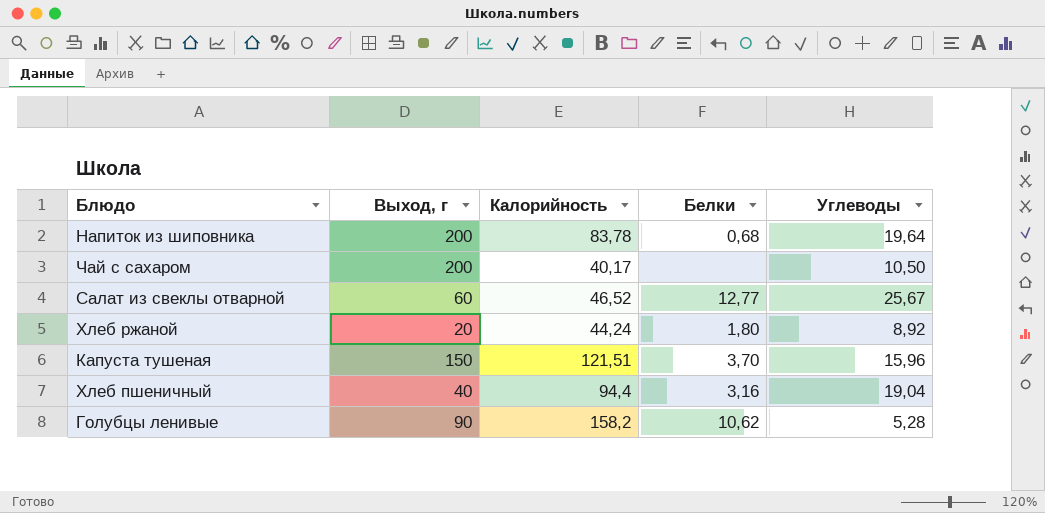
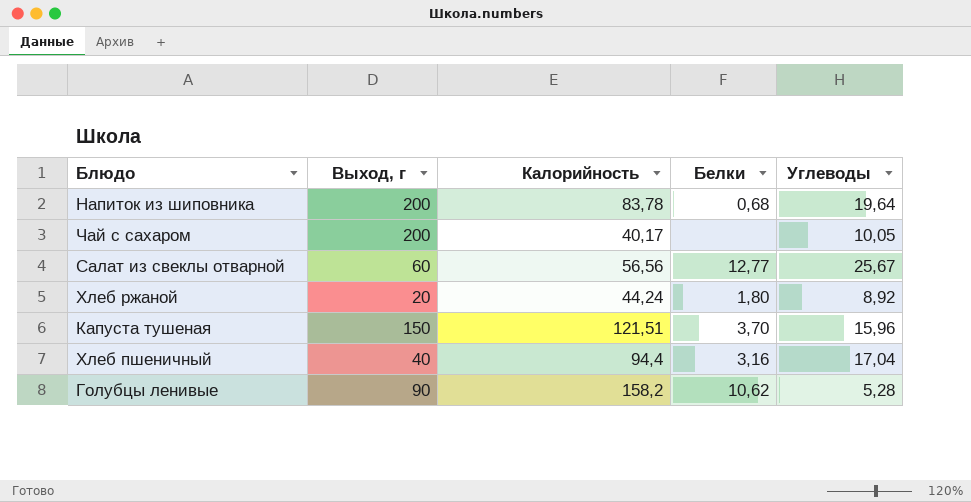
Чай с сахаром | Углеводы: 10,50 -> 10,05
Салат из свеклы отварной | Калорийность: 46,52 -> 56,56
Хлеб пшеничный | Углеводы: 19,04 -> 17,04

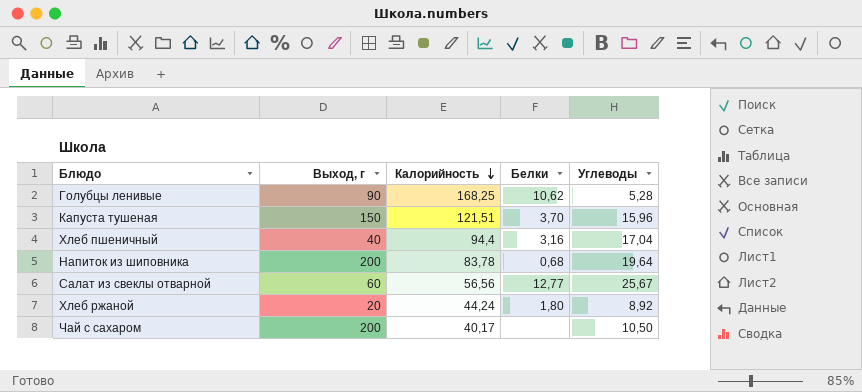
row order: none -> Калорийность descending
Голубцы ленивые | Калорийность: 158,2 -> 168,25
Чай с сахаром | Углеводы: 10,05 -> 10,50

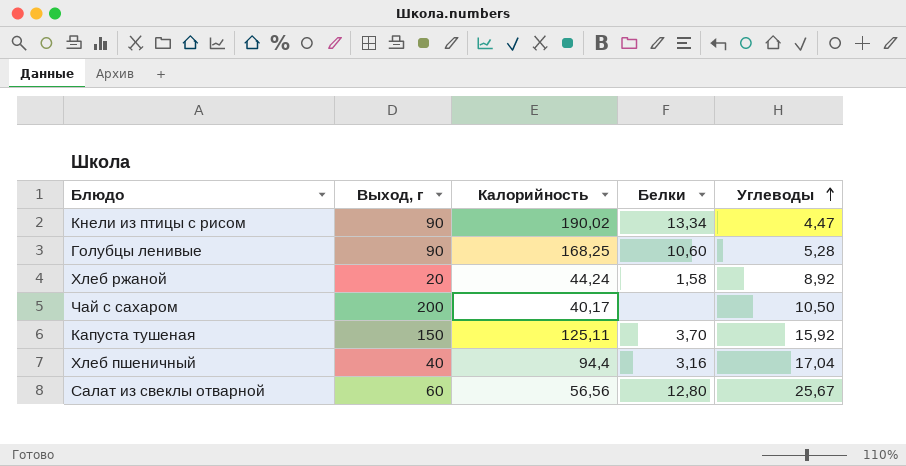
row order: Калорийность descending -> Углеводы ascending
row Напиток из шиповника: 200 | 83,78 | 0,68 | 19,64 -> none
row Кнели из птицы с рисом: none -> 90 | 190,02 | 13,34 | 4,47
Голубцы ленивые | Белки: 10,62 -> 10,60
Хлеб ржаной | Белки: 1,80 -> 1,58
Капуста тушеная | Калорийность: 121,51 -> 125,11
Капуста тушеная | Углеводы: 15,96 -> 15,92
Салат из свеклы отварной | Белки: 12,77 -> 12,80

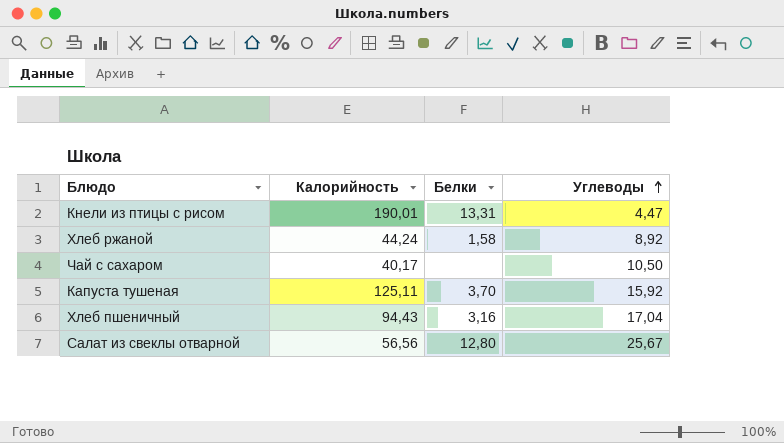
column Выход, г | position: 2 -> none
row Голубцы ленивые: 90 | 168,25 | 10,60 | 5,28 -> none
Кнели из птицы с рисом | Калорийность: 190,02 -> 190,01
Кнели из птицы с рисом | Белки: 13,34 -> 13,31
Хлеб пшеничный | Калорийность: 94,4 -> 94,43

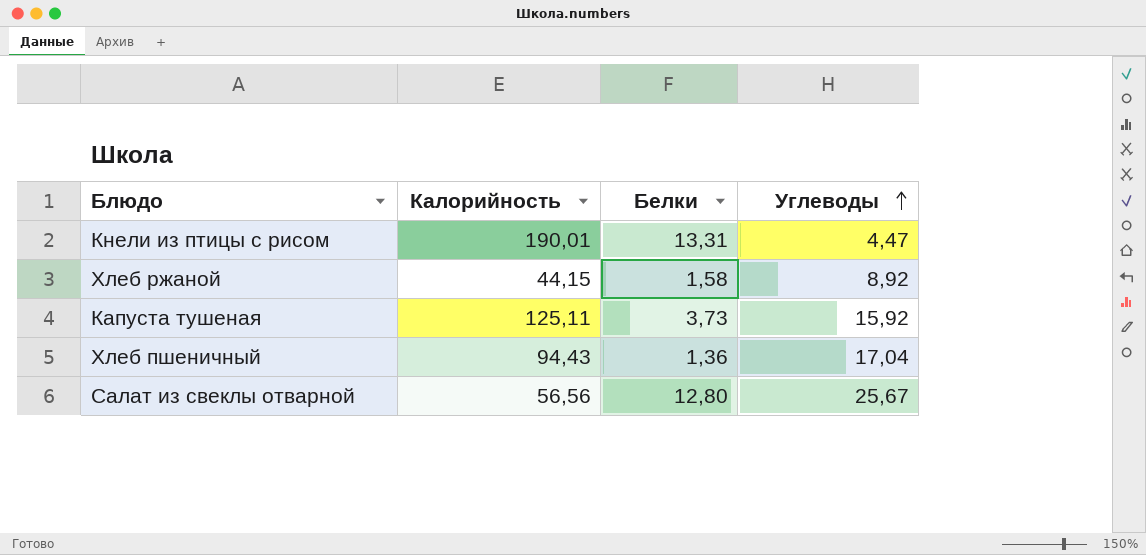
row Чай с сахаром: 40,17 | none | 10,50 -> none
Хлеб ржаной | Калорийность: 44,24 -> 44,15
Капуста тушеная | Белки: 3,70 -> 3,73
Хлеб пшеничный | Белки: 3,16 -> 1,36

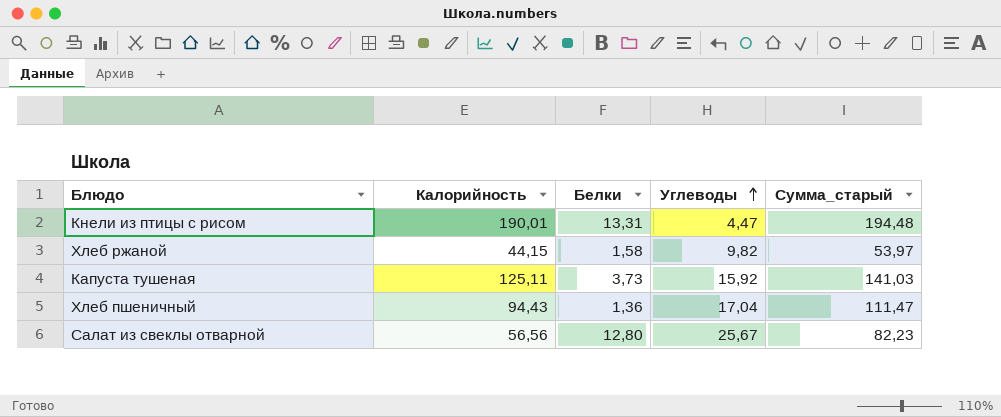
column Сумма_старый | formula: none -> [Калорийность] + [Углеводы]
Хлеб ржаной | Углеводы: 8,92 -> 9,82

